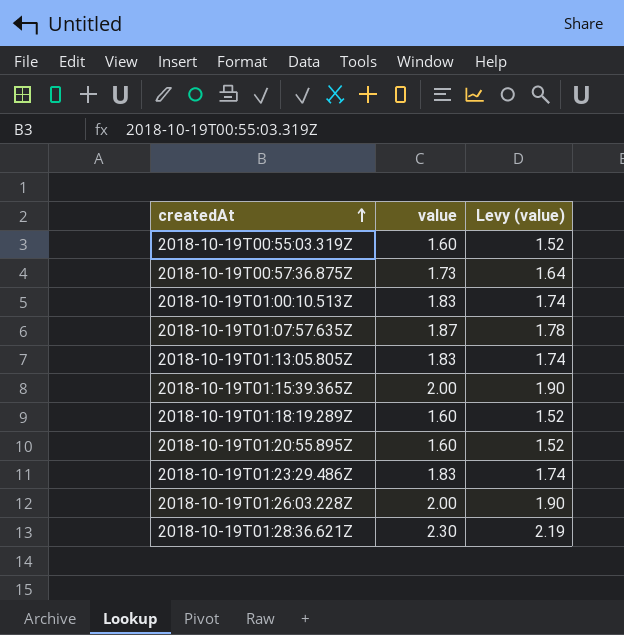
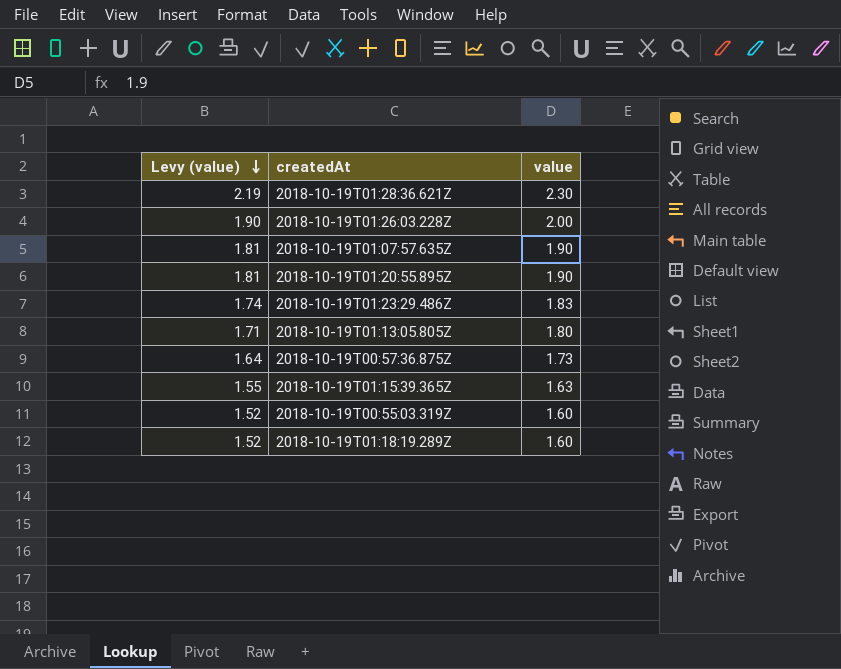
row order: createdAt ascending -> Levy (value) descending
column Levy (value) | position: 3 -> 1
row 2018-10-19T01:00:10.513Z: 1.83 | 1.74 -> none
2018-10-19T01:07:57.635Z | Levy (value): 1.78 -> 1.81
2018-10-19T01:07:57.635Z | value: 1.87 -> 1.90
2018-10-19T01:20:55.895Z | Levy (value): 1.52 -> 1.81
2018-10-19T01:20:55.895Z | value: 1.60 -> 1.90
2018-10-19T01:13:05.805Z | Levy (value): 1.74 -> 1.71
2018-10-19T01:13:05.805Z | value: 1.83 -> 1.80
2018-10-19T01:15:39.365Z | Levy (value): 1.90 -> 1.55
2018-10-19T01:15:39.365Z | value: 2.00 -> 1.63

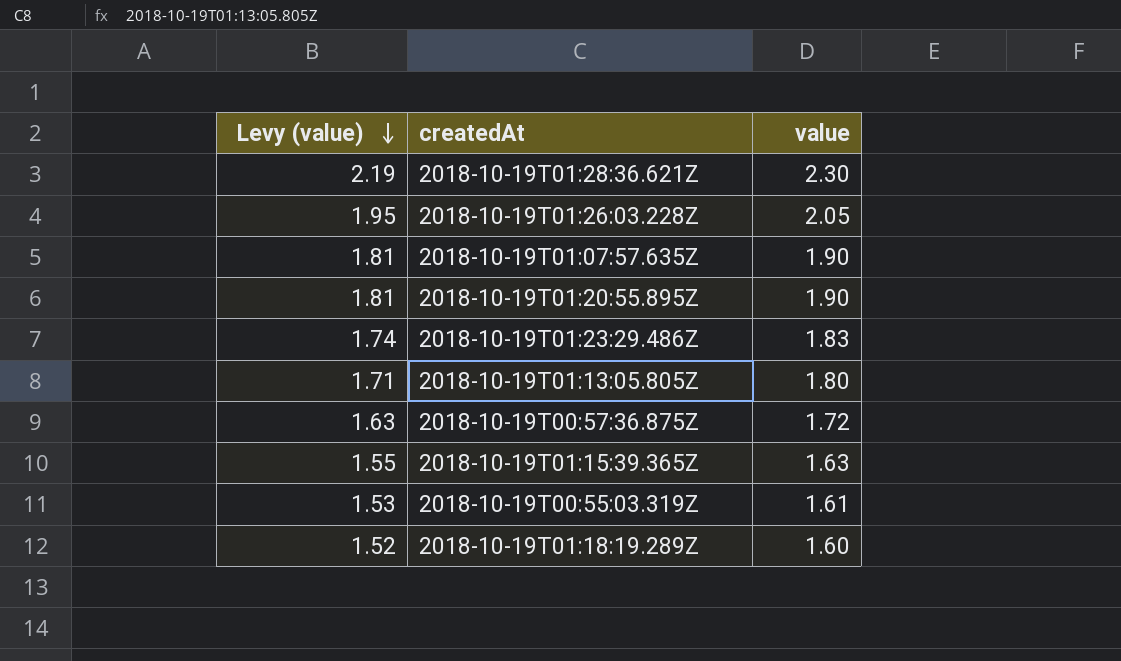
2018-10-19T01:26:03.228Z | Levy (value): 1.90 -> 1.95
2018-10-19T01:26:03.228Z | value: 2.00 -> 2.05
2018-10-19T00:57:36.875Z | Levy (value): 1.64 -> 1.63
2018-10-19T00:57:36.875Z | value: 1.73 -> 1.72
2018-10-19T00:55:03.319Z | Levy (value): 1.52 -> 1.53
2018-10-19T00:55:03.319Z | value: 1.60 -> 1.61

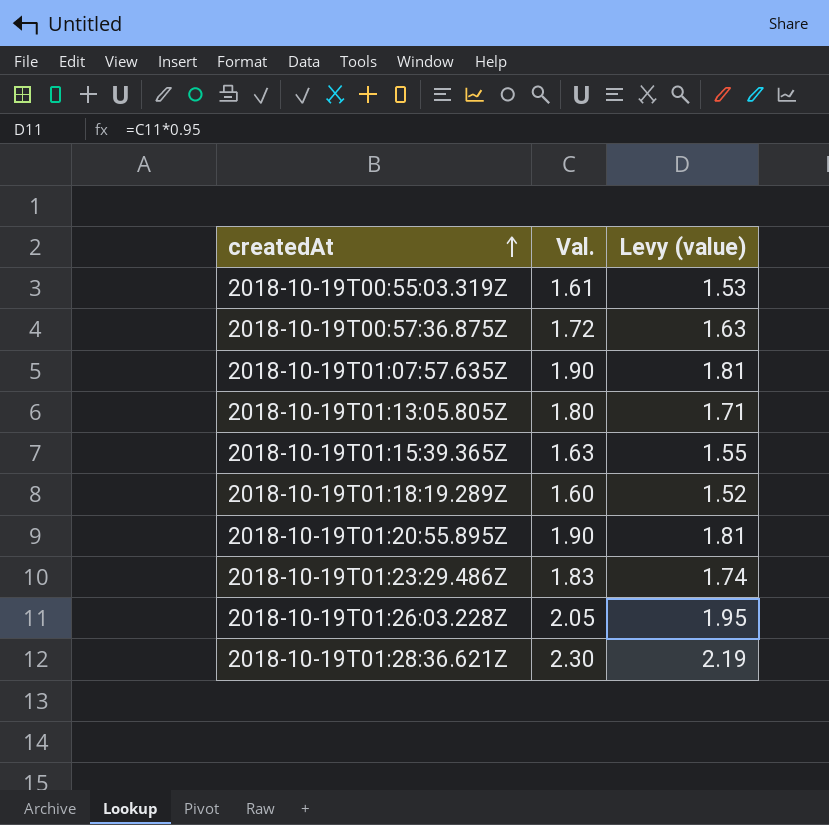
row order: Levy (value) descending -> createdAt ascending
column name: value -> Val.
column Levy (value) | position: 1 -> 3

